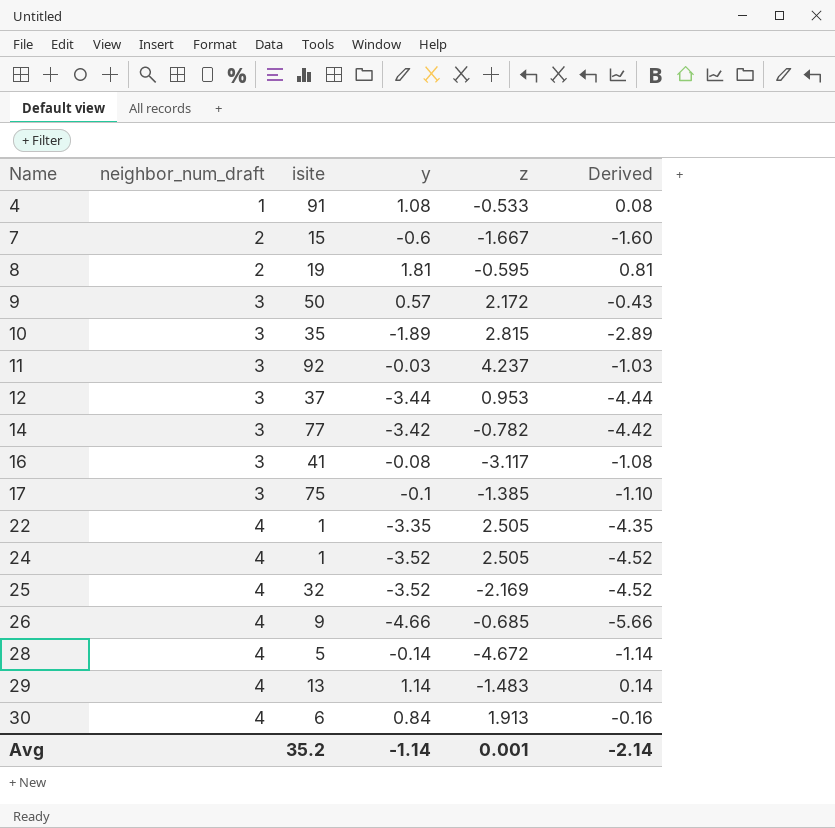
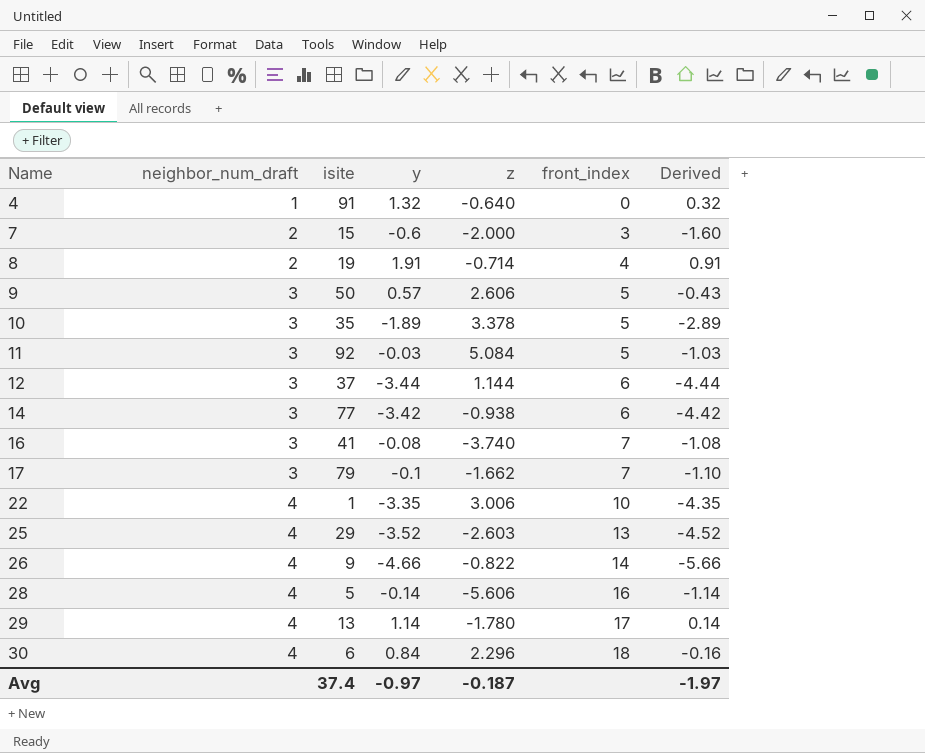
column front_index | position: none -> 6
row 24: 4 | 1 | -3.52 | 2.505 | -4.52 -> none
4 | y: 1.08 -> 1.32
4 | z: -0.533 -> -0.640
4 | Derived: 0.08 -> 0.32
7 | z: -1.667 -> -2.000
8 | y: 1.81 -> 1.91
8 | z: -0.595 -> -0.714
8 | Derived: 0.81 -> 0.91
9 | z: 2.172 -> 2.606
10 | z: 2.815 -> 3.378
11 | z: 4.237 -> 5.084
12 | z: 0.953 -> 1.144
14 | z: -0.782 -> -0.938
16 | z: -3.117 -> -3.740
17 | isite: 75 -> 79
17 | z: -1.385 -> -1.662
22 | z: 2.505 -> 3.006
25 | isite: 32 -> 29
25 | z: -2.169 -> -2.603
26 | z: -0.685 -> -0.822
28 | z: -4.672 -> -5.606
29 | z: -1.483 -> -1.780
30 | z: 1.913 -> 2.296
Avg | isite: 35.2 -> 37.4
Avg | y: -1.14 -> -0.97
Avg | z: 0.001 -> -0.187
Avg | Derived: -2.14 -> -1.97

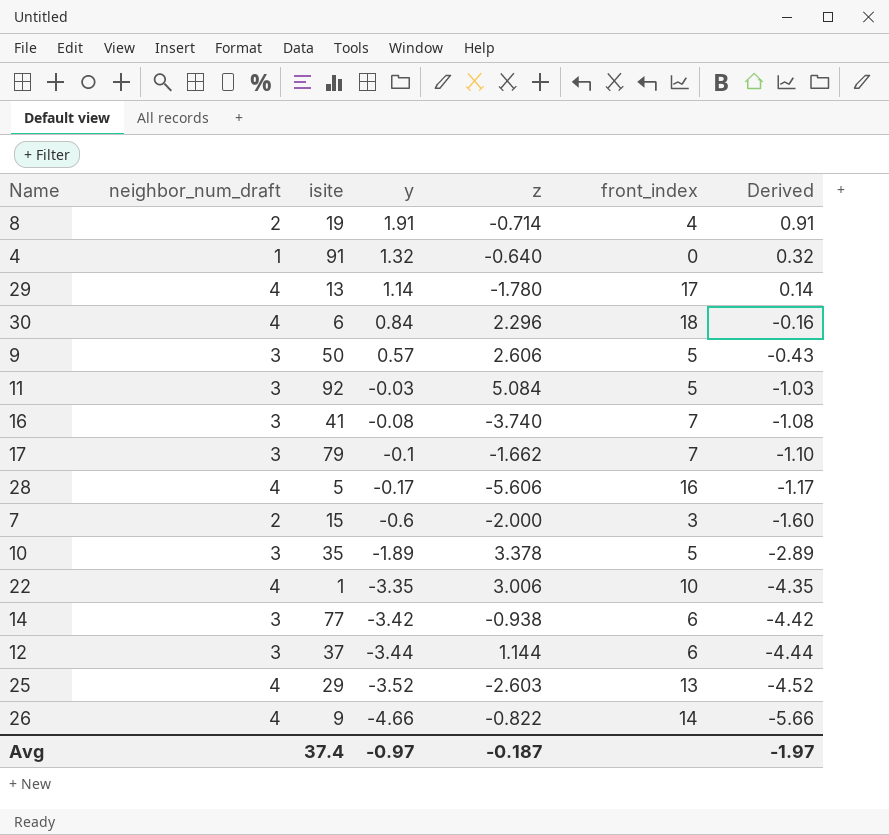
row order: Name ascending -> y descending
28 | y: -0.14 -> -0.17
28 | Derived: -1.14 -> -1.17

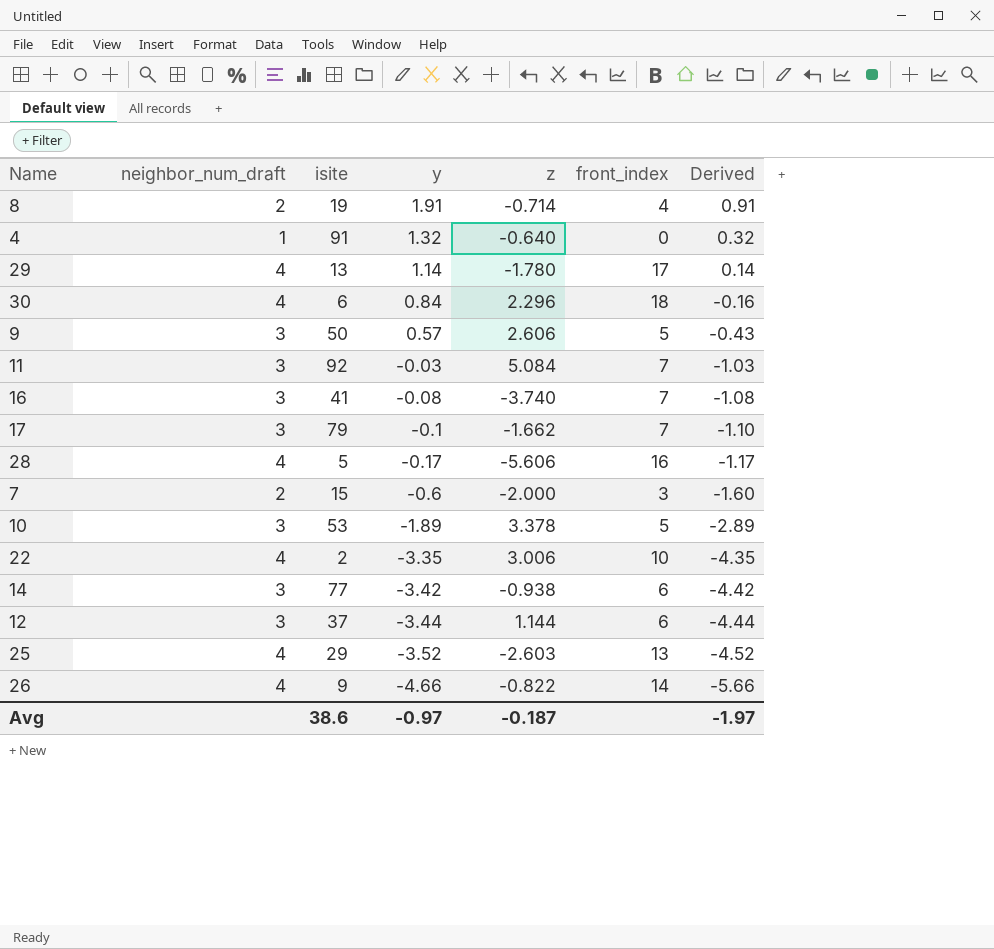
11 | front_index: 5 -> 7
10 | isite: 35 -> 53
22 | isite: 1 -> 2
Avg | isite: 37.4 -> 38.6

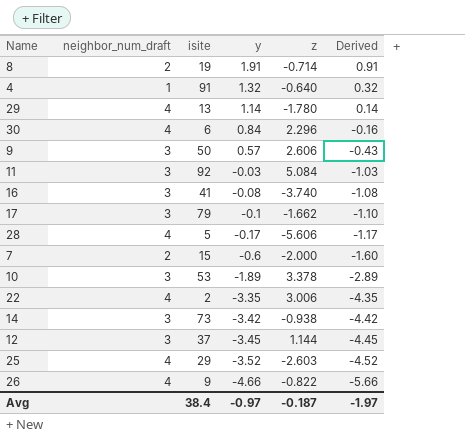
column front_index | position: 6 -> none
14 | isite: 77 -> 73
12 | y: -3.44 -> -3.45
12 | Derived: -4.44 -> -4.45
Avg | isite: 38.6 -> 38.4

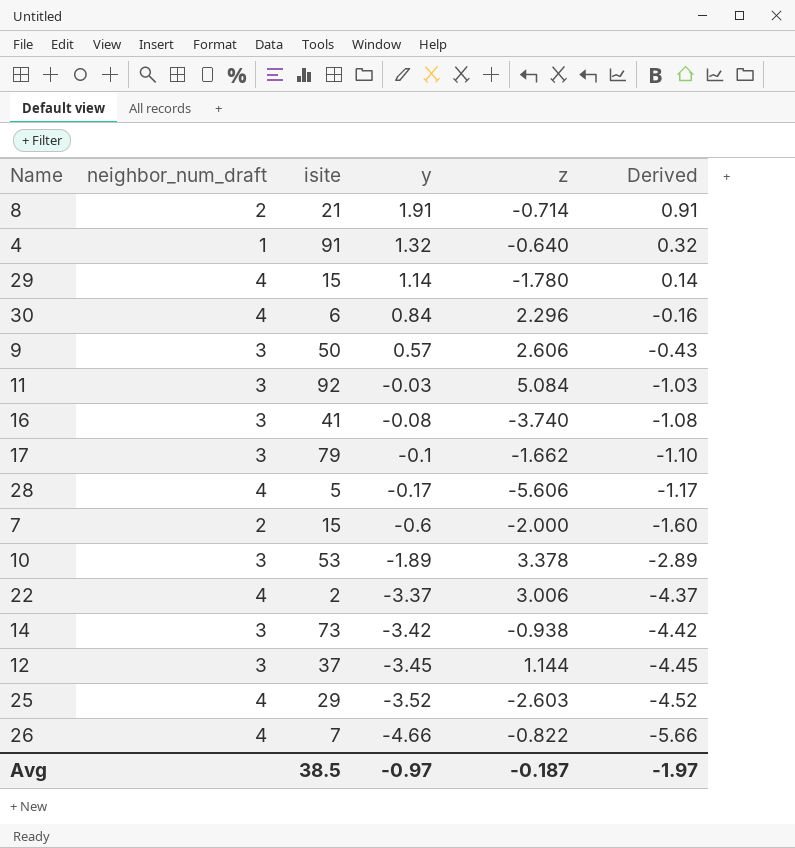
8 | isite: 19 -> 21
29 | isite: 13 -> 15
22 | y: -3.35 -> -3.37
22 | Derived: -4.35 -> -4.37
26 | isite: 9 -> 7
Avg | isite: 38.4 -> 38.5

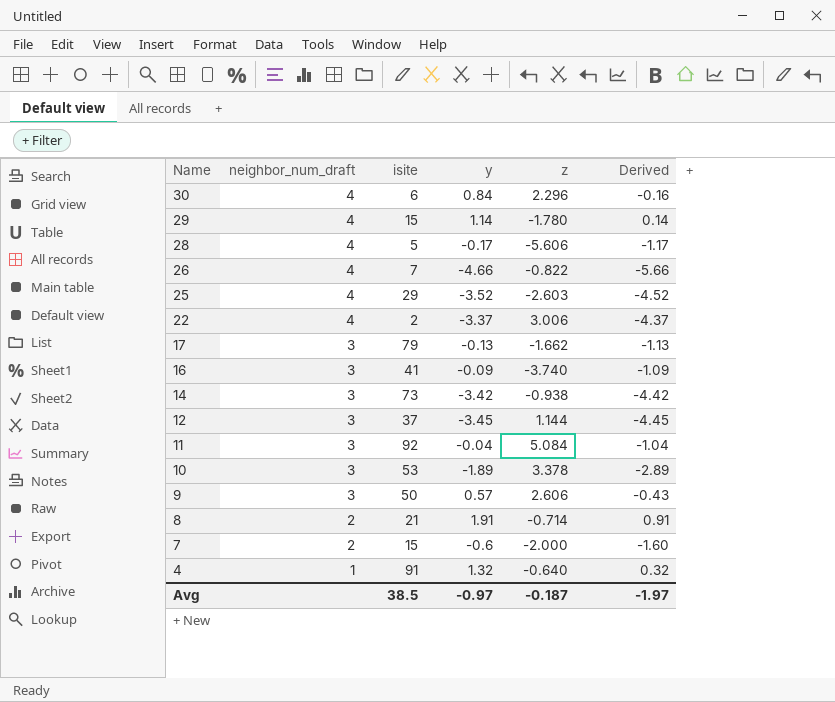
row order: y descending -> Name descending
17 | y: -0.1 -> -0.13
17 | Derived: -1.10 -> -1.13
16 | y: -0.08 -> -0.09
16 | Derived: -1.08 -> -1.09
11 | y: -0.03 -> -0.04
11 | Derived: -1.03 -> -1.04

